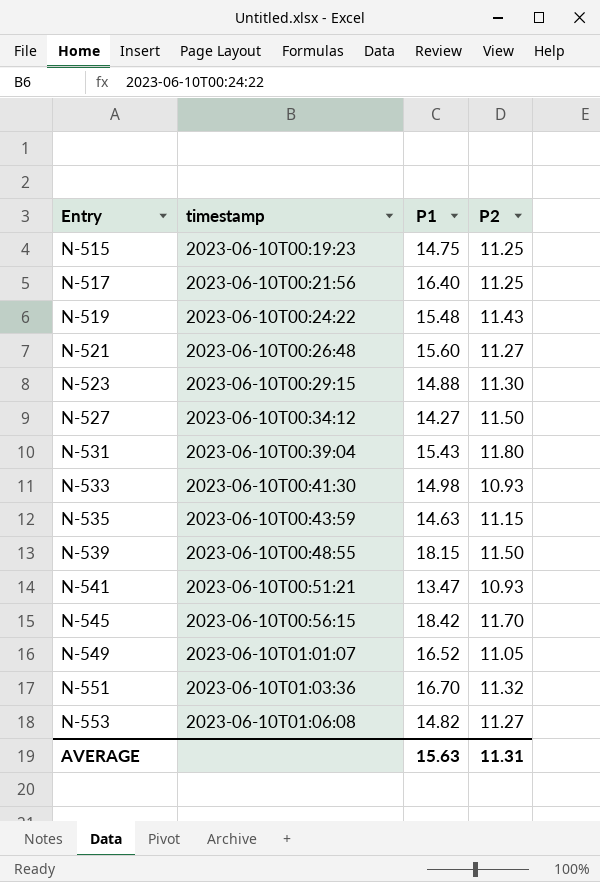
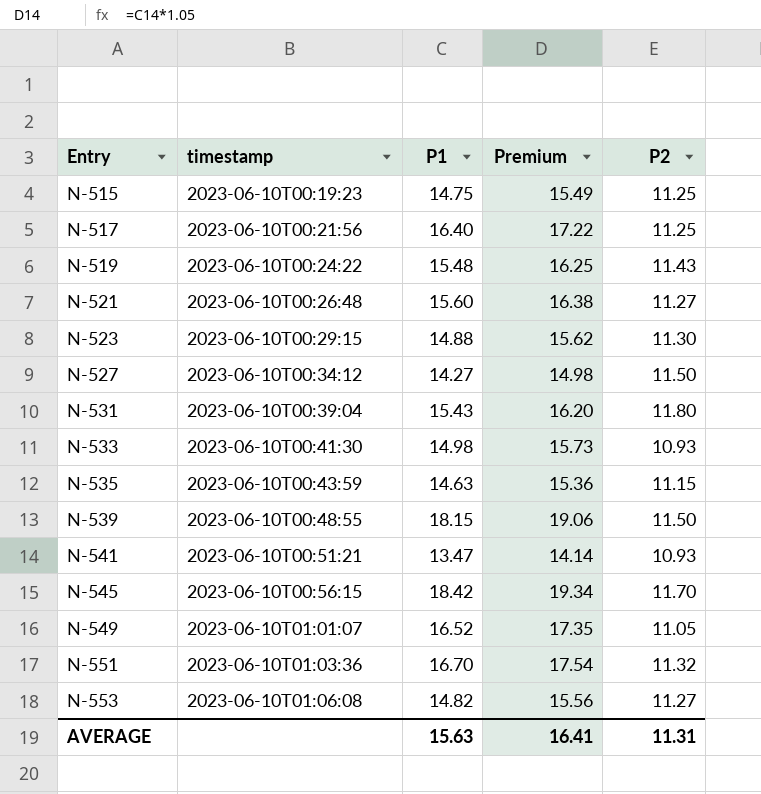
column Premium | formula: none -> [P1] * 1.05

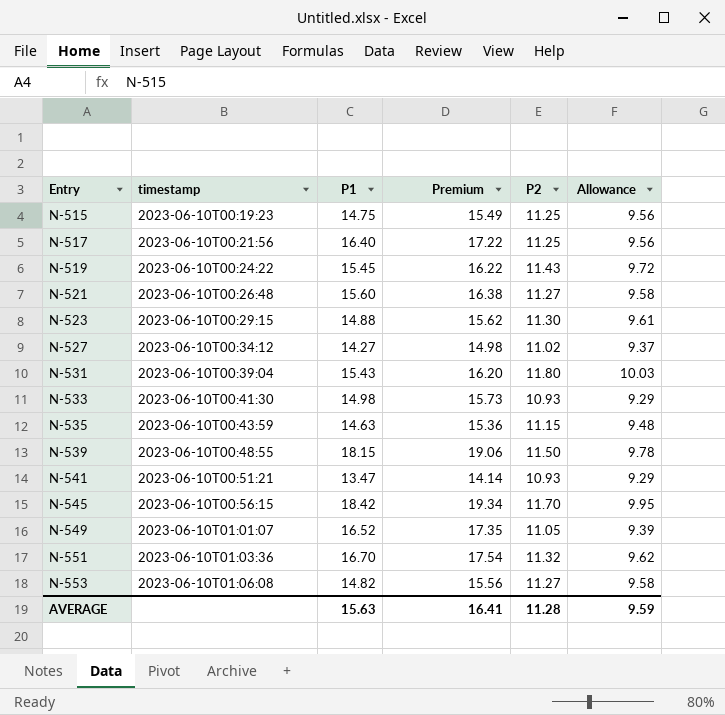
column Allowance | formula: none -> [P2] * 0.85
N-519 | P1: 15.48 -> 15.45
N-519 | Premium: 16.25 -> 16.22
N-527 | P2: 11.50 -> 11.02
AVERAGE | P2: 11.31 -> 11.28

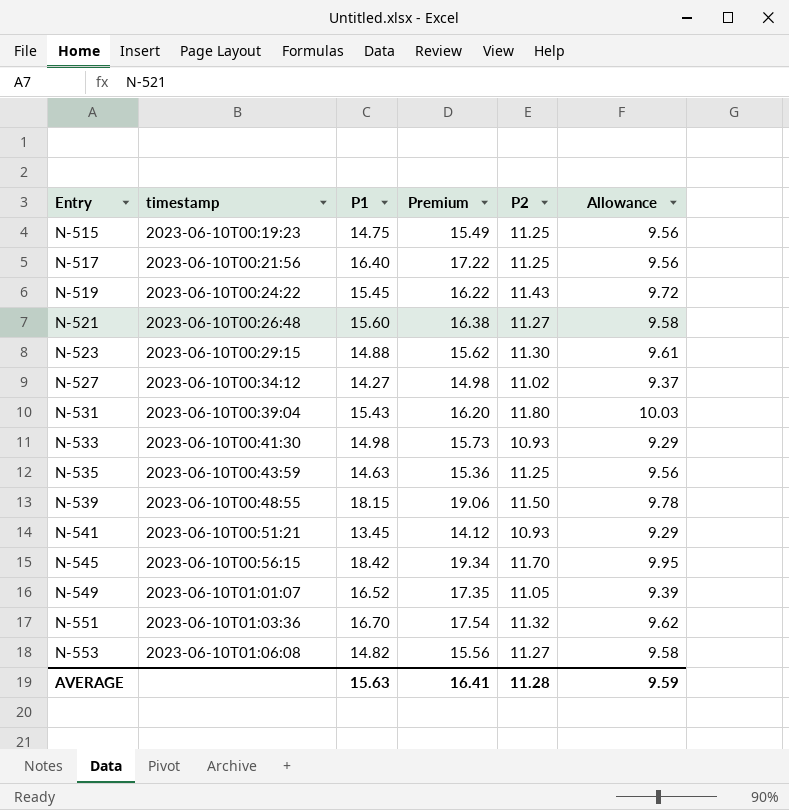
N-535 | P2: 11.15 -> 11.25
N-535 | Allowance: 9.48 -> 9.56
N-541 | P1: 13.47 -> 13.45
N-541 | Premium: 14.14 -> 14.12

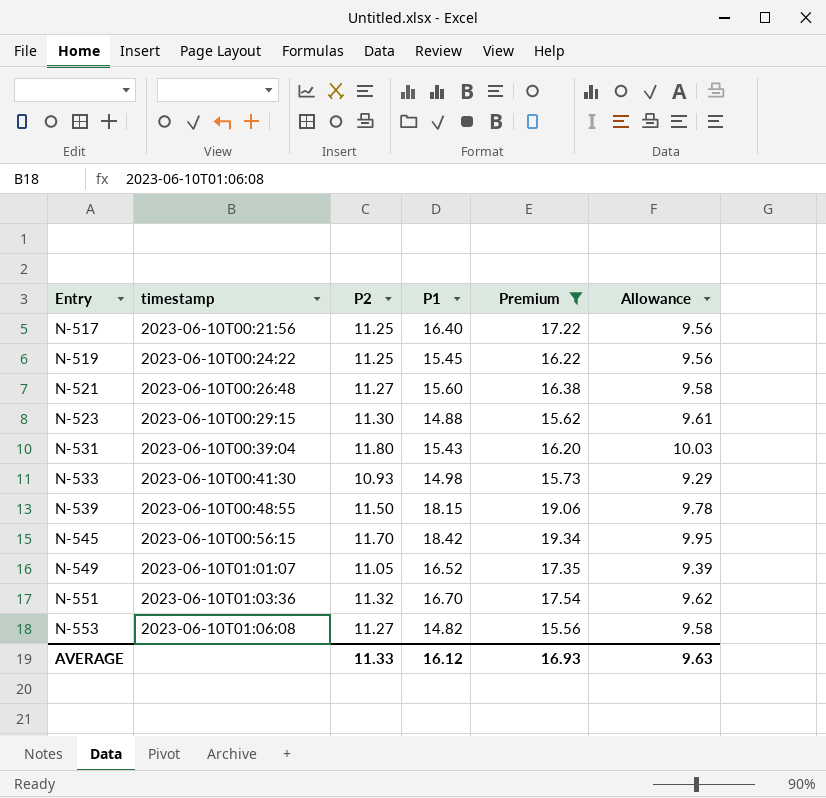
filter: none -> Premium >= 15.56
column P2 | position: 5 -> 3
N-519 | P2: 11.43 -> 11.25
N-519 | Allowance: 9.72 -> 9.56
AVERAGE | P2: 11.28 -> 11.33
AVERAGE | P1: 15.63 -> 16.12
AVERAGE | Premium: 16.41 -> 16.93
AVERAGE | Allowance: 9.59 -> 9.63

